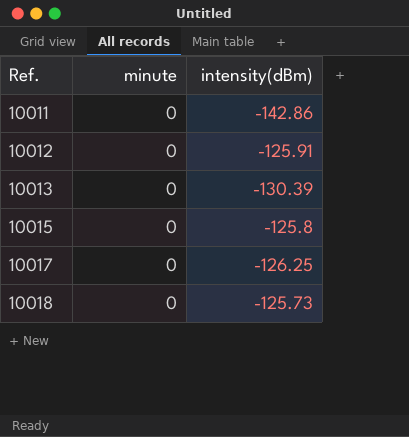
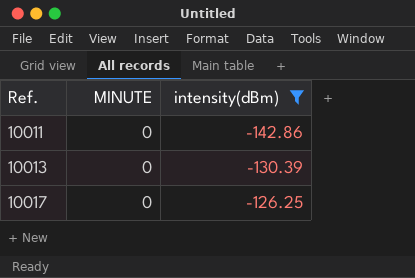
filter: none -> intensity(dBm) <= -126.25
column name: minute -> MINUTE

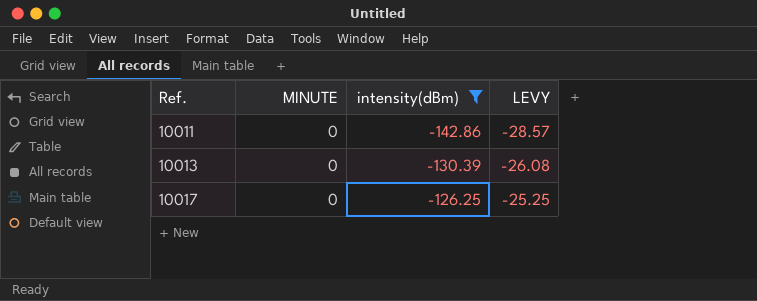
column LEVY | formula: none -> [intensity(dBm)] * 0.2

